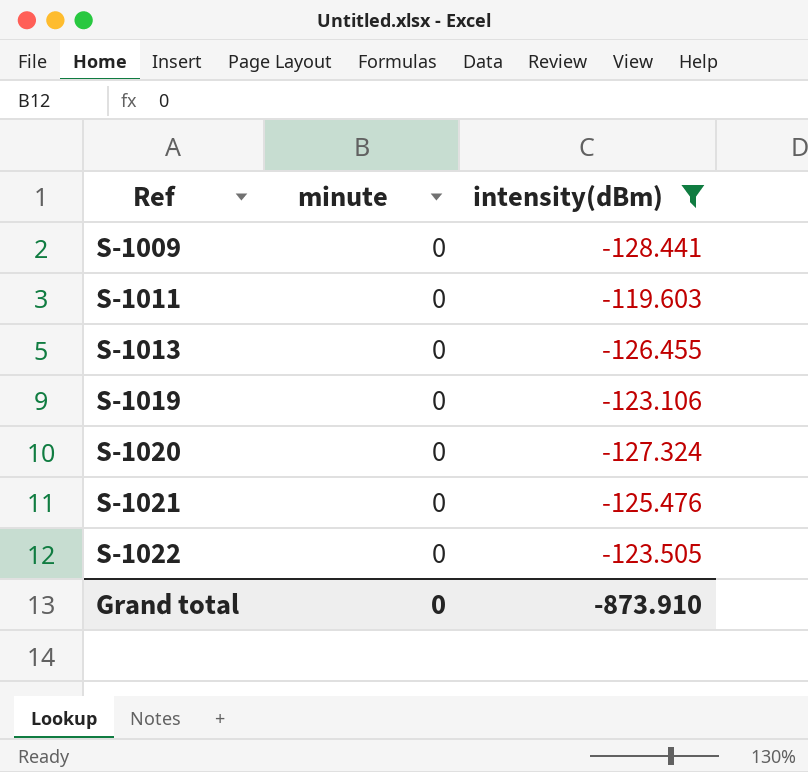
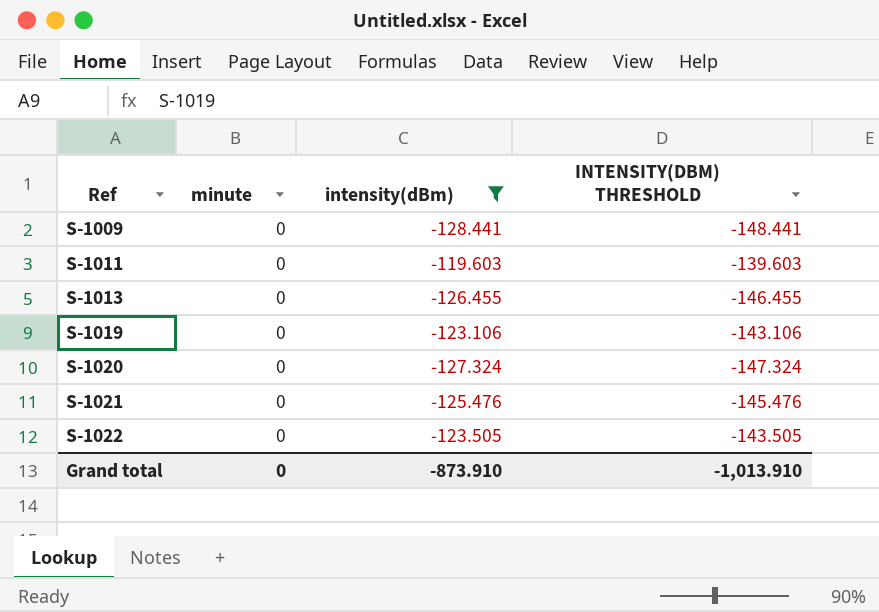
column INTENSITY(DBM) THRESHOLD | formula: none -> [intensity(dBm)] - 20

